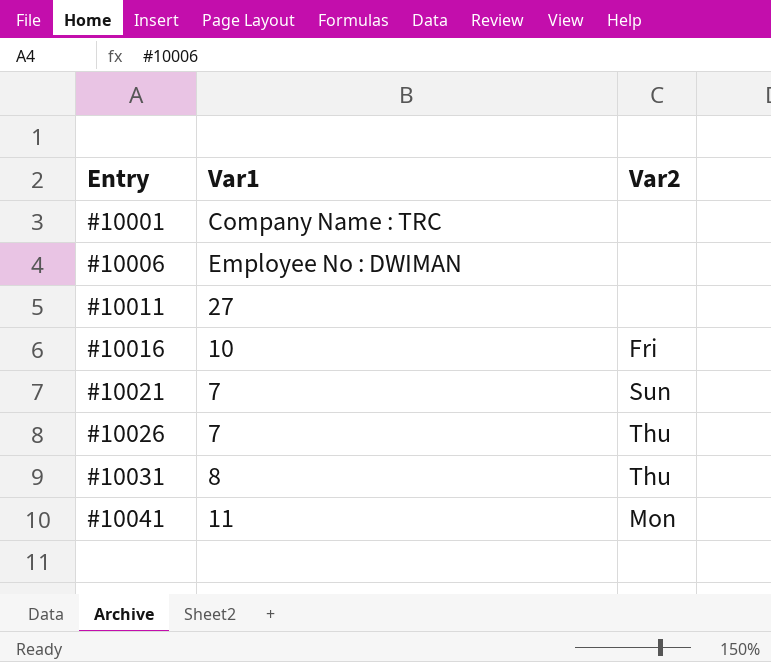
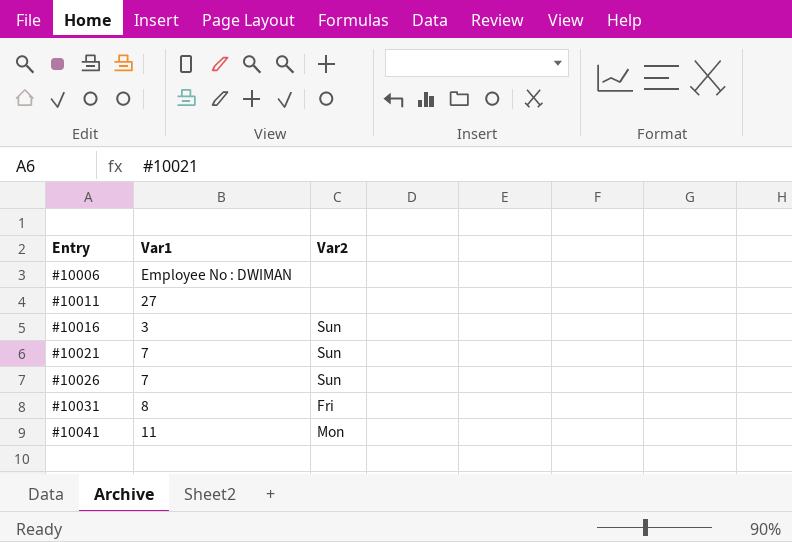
row #10001: Company Name : TRC | none -> none
#10016 | Var1: 10 -> 3
#10016 | Var2: Fri -> Sun
#10026 | Var2: Thu -> Sun
#10031 | Var2: Thu -> Fri

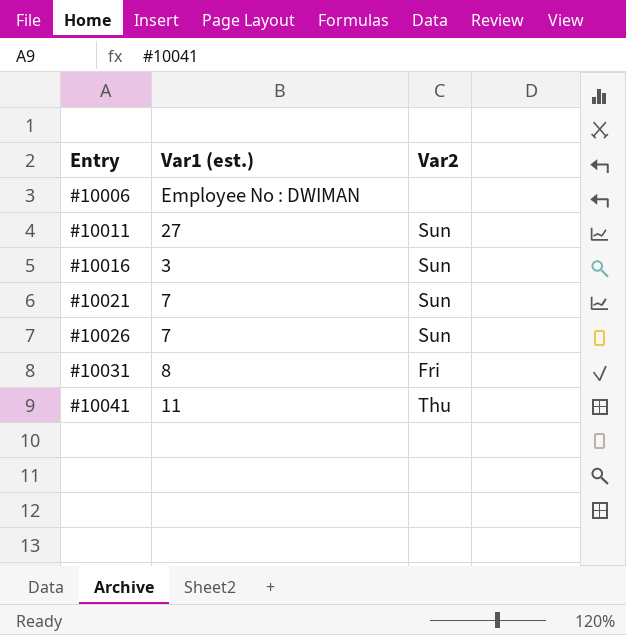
column name: Var1 -> Var1 (est.)
#10011 | Var2: none -> Sun
#10041 | Var2: Mon -> Thu

